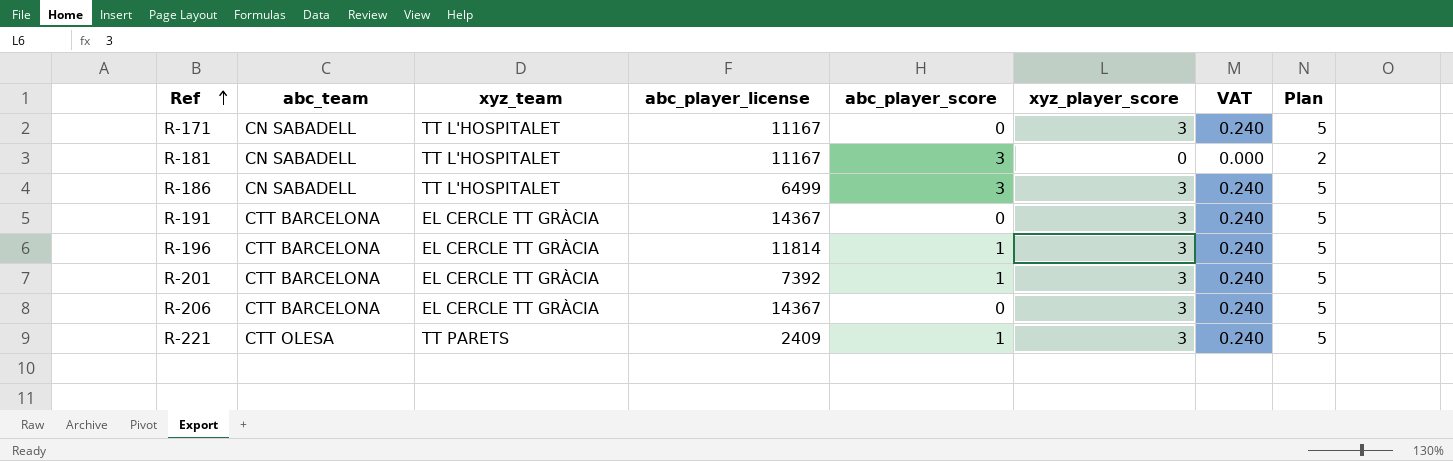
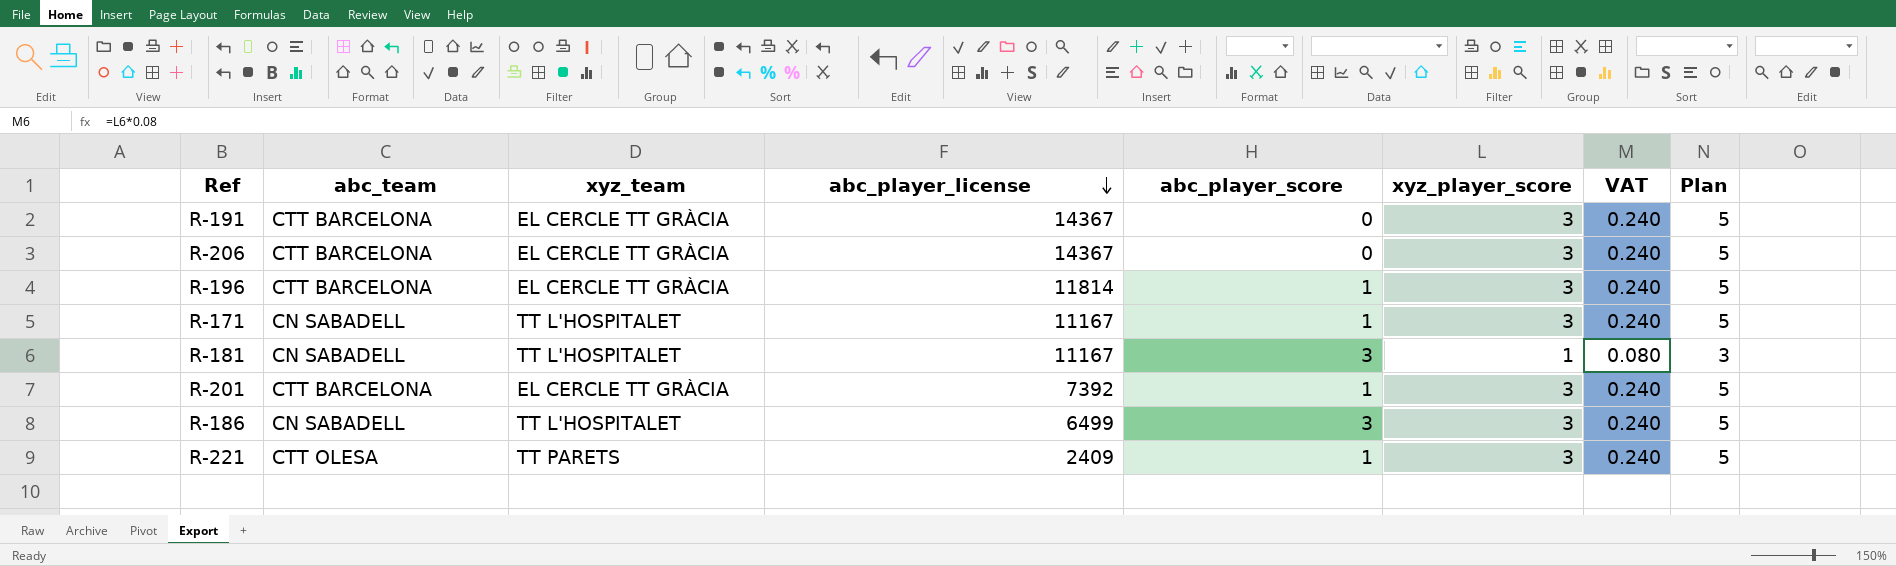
row order: Ref ascending -> abc_player_license descending
R-171 | abc_player_score: 0 -> 1
R-181 | xyz_player_score: 0 -> 1
R-181 | VAT: 0.000 -> 0.080
R-181 | Plan: 2 -> 3

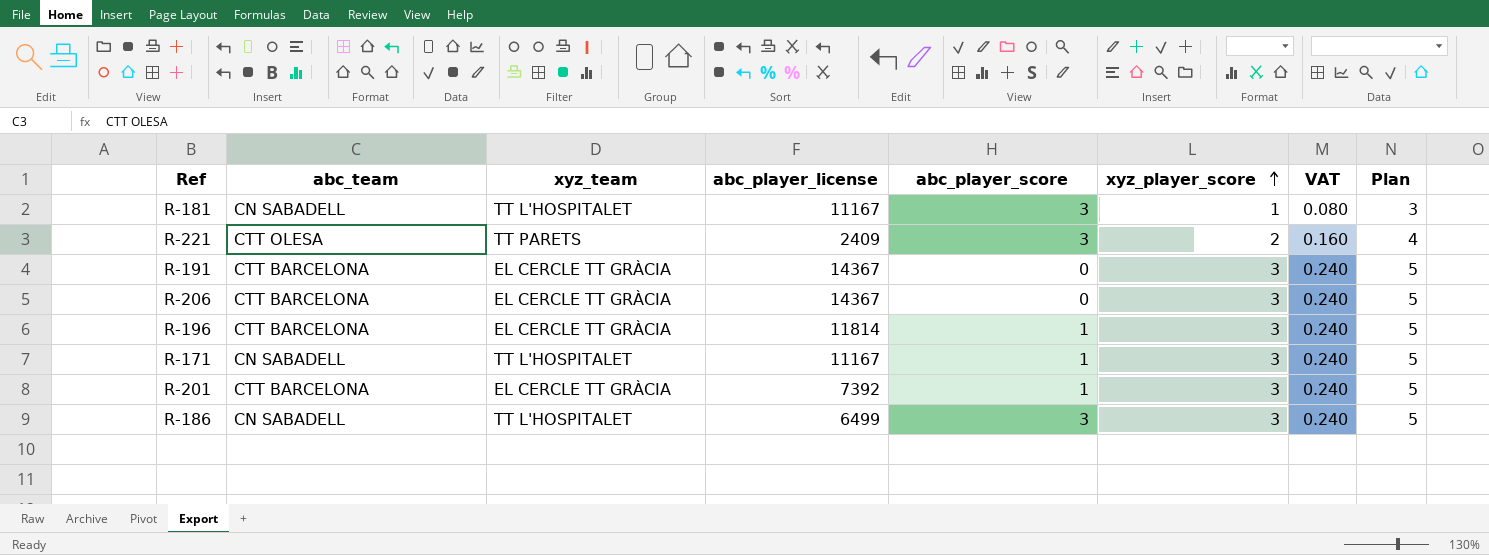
row order: abc_player_license descending -> xyz_player_score ascending
R-221 | abc_player_score: 1 -> 3
R-221 | xyz_player_score: 3 -> 2
R-221 | VAT: 0.240 -> 0.160
R-221 | Plan: 5 -> 4

